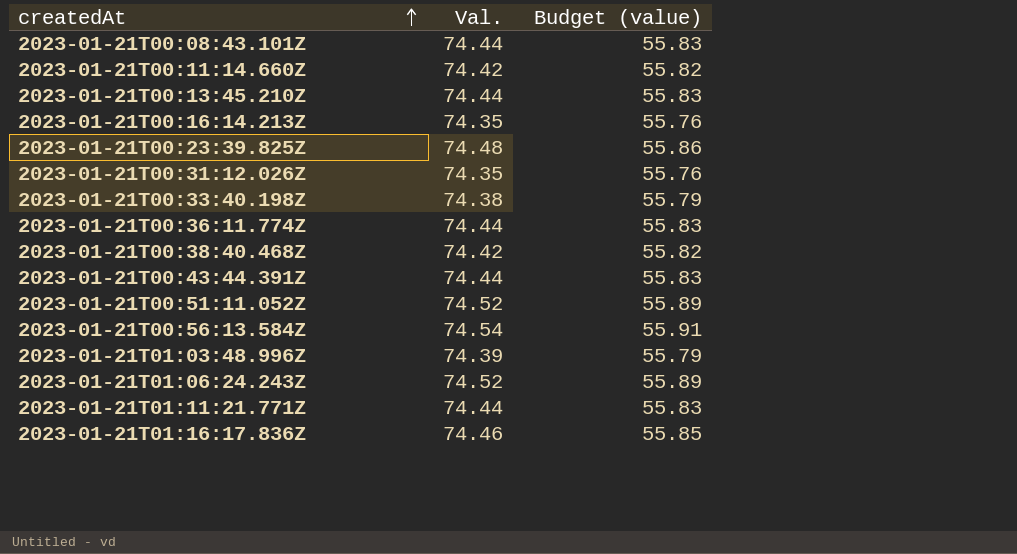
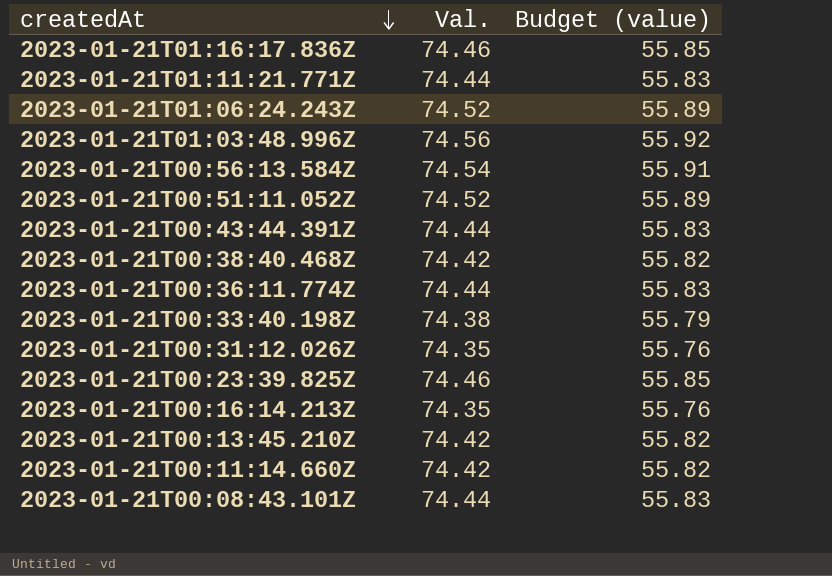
row order: createdAt ascending -> createdAt descending
2023-01-21T01:03:48.996Z | Val.: 74.39 -> 74.56
2023-01-21T01:03:48.996Z | Budget (value): 55.79 -> 55.92
2023-01-21T00:23:39.825Z | Val.: 74.48 -> 74.46
2023-01-21T00:23:39.825Z | Budget (value): 55.86 -> 55.85
2023-01-21T00:13:45.210Z | Val.: 74.44 -> 74.42
2023-01-21T00:13:45.210Z | Budget (value): 55.83 -> 55.82

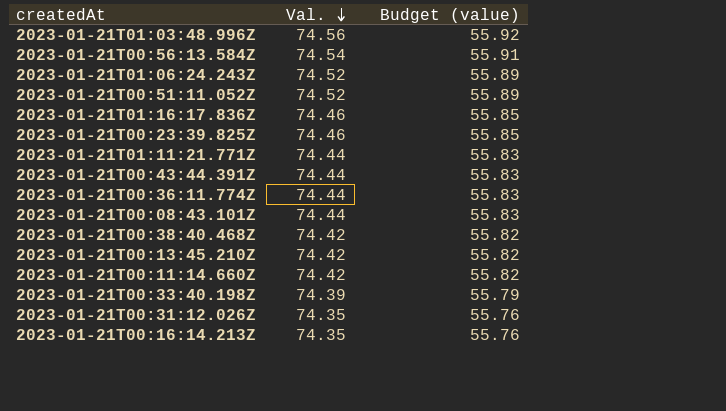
row order: createdAt descending -> Val. descending
2023-01-21T00:33:40.198Z | Val.: 74.38 -> 74.39

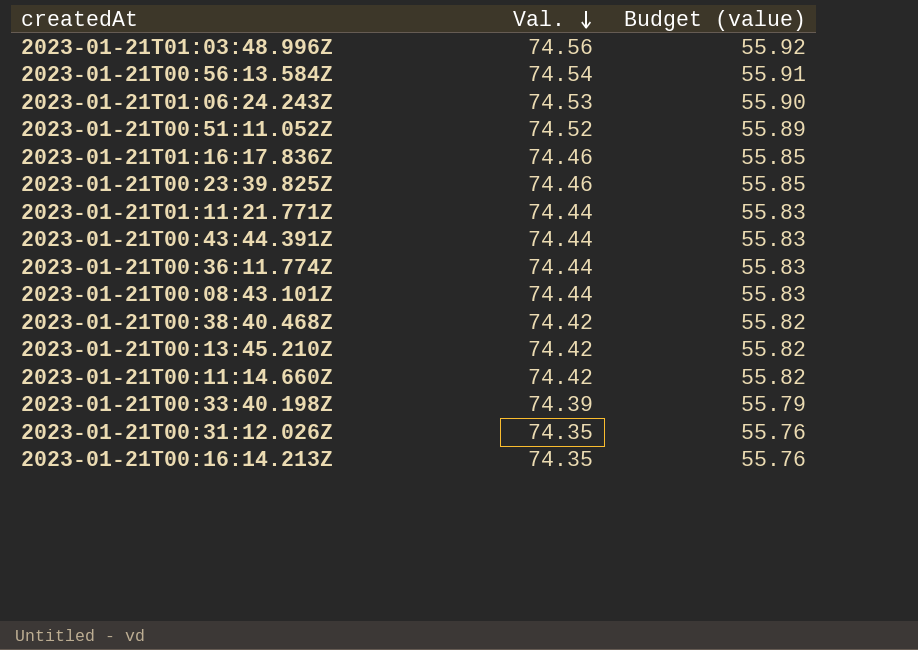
2023-01-21T01:06:24.243Z | Val.: 74.52 -> 74.53
2023-01-21T01:06:24.243Z | Budget (value): 55.89 -> 55.90

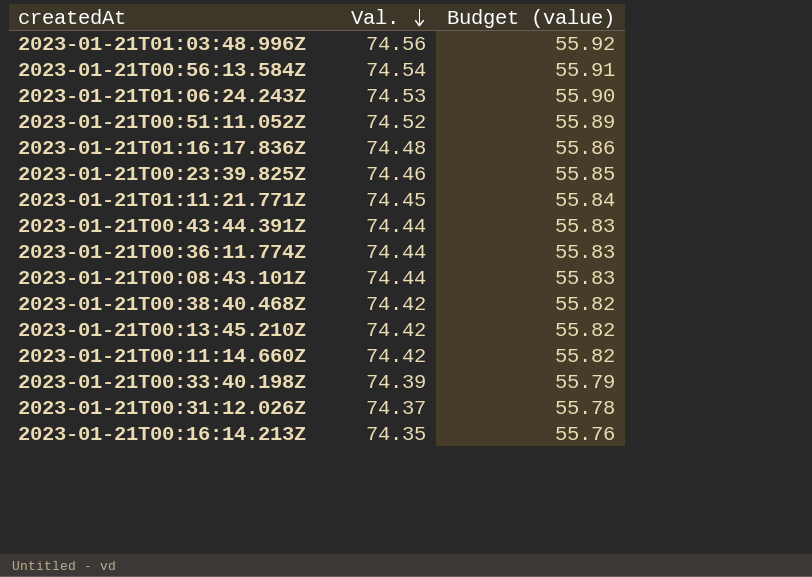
2023-01-21T01:16:17.836Z | Val.: 74.46 -> 74.48
2023-01-21T01:16:17.836Z | Budget (value): 55.85 -> 55.86
2023-01-21T01:11:21.771Z | Val.: 74.44 -> 74.45
2023-01-21T01:11:21.771Z | Budget (value): 55.83 -> 55.84
2023-01-21T00:31:12.026Z | Val.: 74.35 -> 74.37
2023-01-21T00:31:12.026Z | Budget (value): 55.76 -> 55.78

